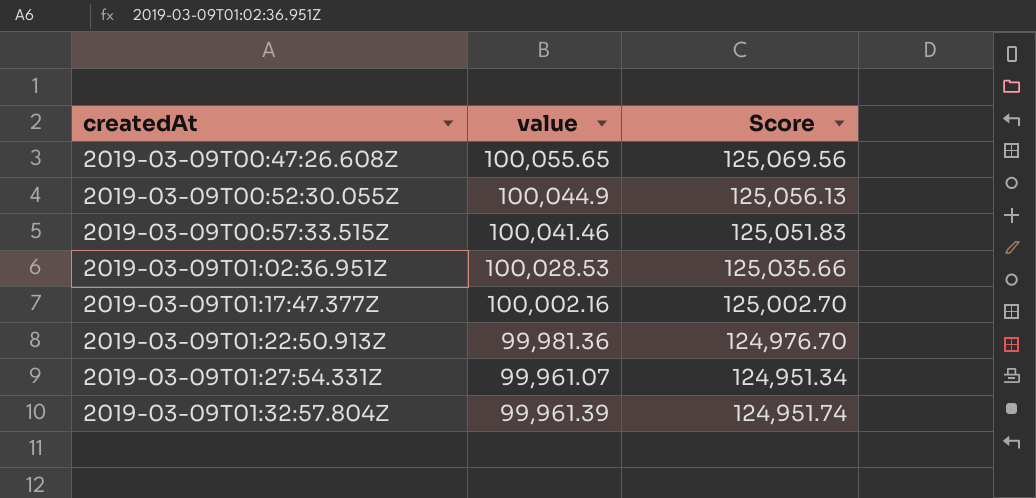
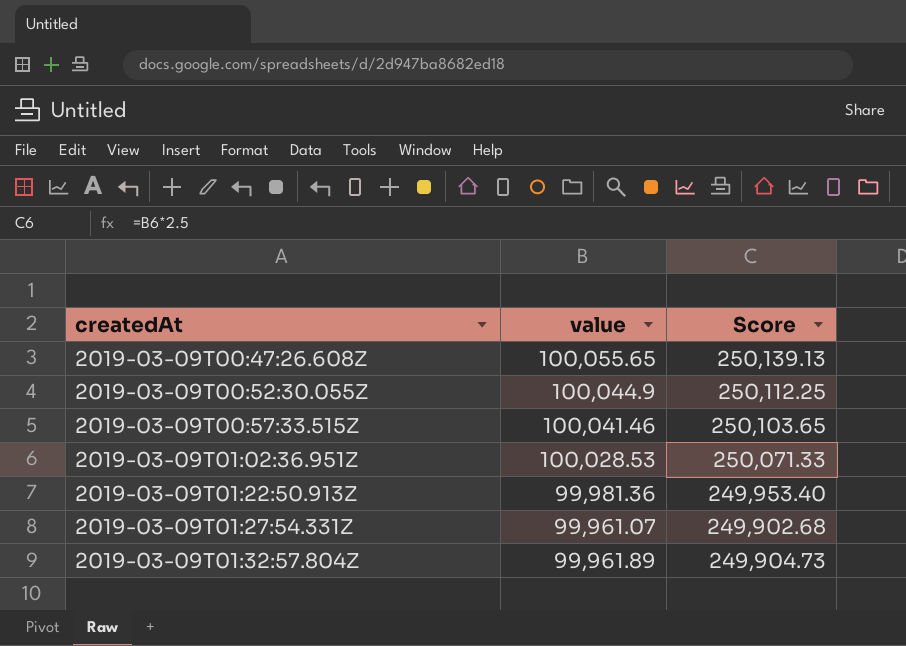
column Score | formula: [value] * 1.25 -> [value] * 2.5
row 2019-03-09T01:17:47.377Z: 100,002.16 | 125,002.70 -> none
2019-03-09T01:32:57.804Z | value: 99,961.39 -> 99,961.89

